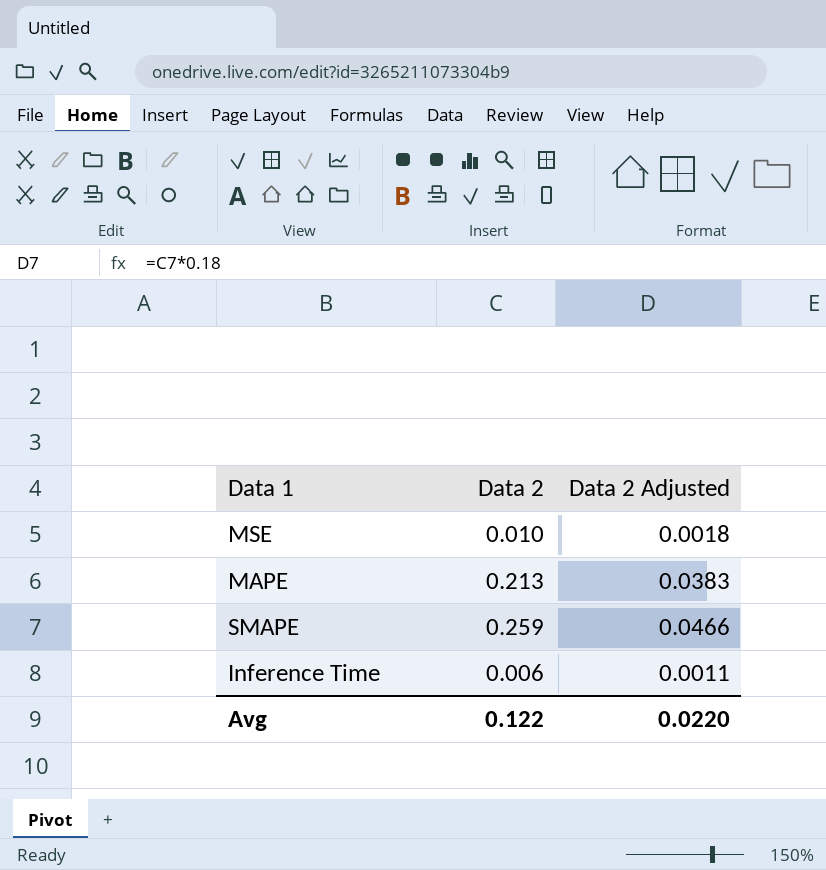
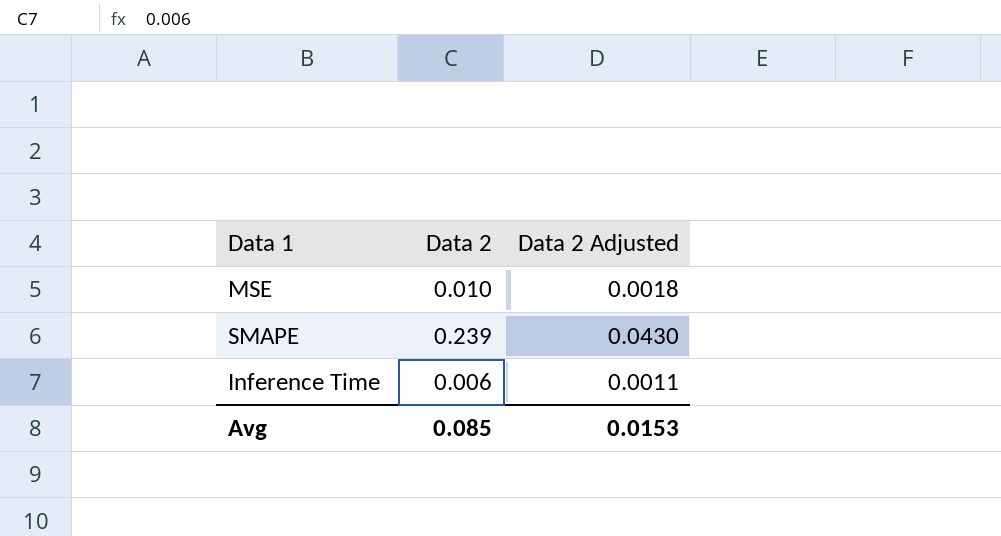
row MAPE: 0.213 | 0.0383 -> none
SMAPE | Data 2: 0.259 -> 0.239
SMAPE | Data 2 Adjusted: 0.0466 -> 0.0430
Avg | Data 2: 0.122 -> 0.085
Avg | Data 2 Adjusted: 0.0220 -> 0.0153

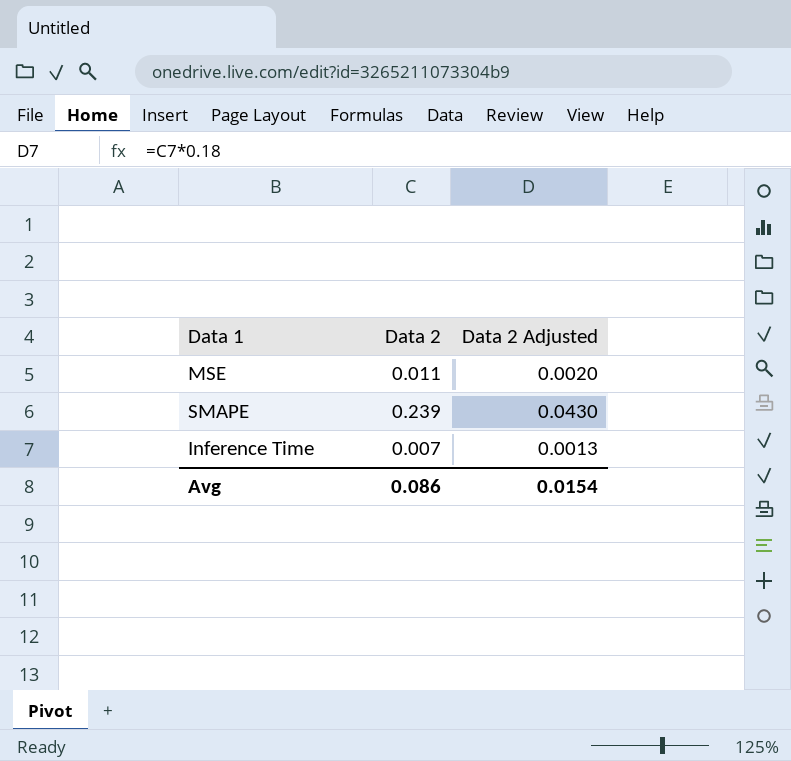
MSE | Data 2: 0.010 -> 0.011
MSE | Data 2 Adjusted: 0.0018 -> 0.0020
Inference Time | Data 2: 0.006 -> 0.007
Inference Time | Data 2 Adjusted: 0.0011 -> 0.0013
Avg | Data 2: 0.085 -> 0.086
Avg | Data 2 Adjusted: 0.0153 -> 0.0154

